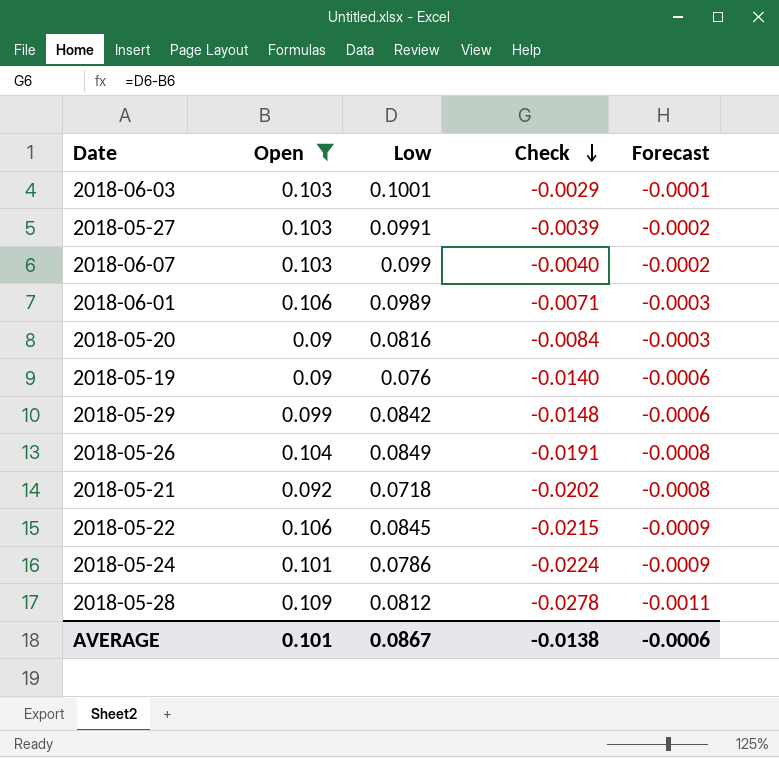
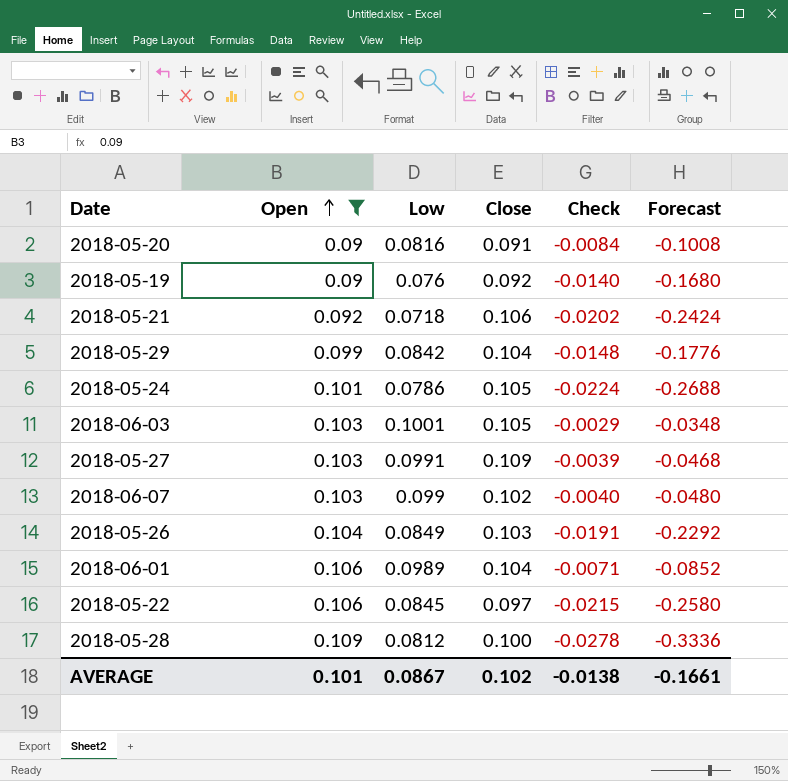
row order: Check descending -> Open ascending
column Close | position: none -> 4
column Forecast | formula: [Check] * 0.04 -> [Check] * 12
AVERAGE | Forecast: -0.0006 -> -0.1661

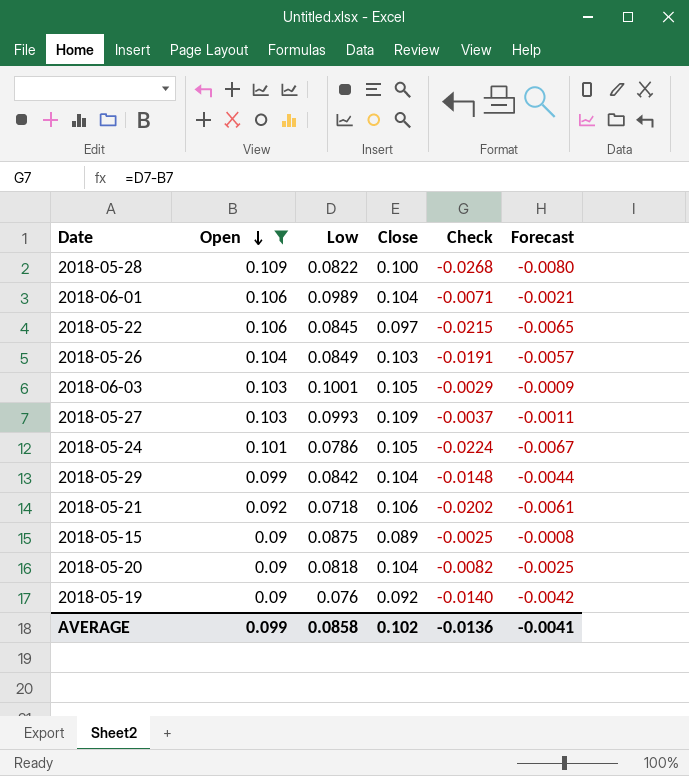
row order: Open ascending -> Open descending
column Forecast | formula: [Check] * 12 -> [Check] * 0.3
row 2018-06-07: 0.103 | 0.099 | 0.102 | -0.0040 | -0.0480 -> none
2018-05-28 | Low: 0.0812 -> 0.0822
2018-05-28 | Check: -0.0278 -> -0.0268
2018-05-27 | Low: 0.0991 -> 0.0993
2018-05-27 | Check: -0.0039 -> -0.0037
row 2018-05-15: none -> 0.09 | 0.0875 | 0.089 | -0.0025 | -0.0008
2018-05-20 | Low: 0.0816 -> 0.0818
2018-05-20 | Close: 0.091 -> 0.104
2018-05-20 | Check: -0.0084 -> -0.0082
AVERAGE | Open: 0.101 -> 0.099
AVERAGE | Low: 0.0867 -> 0.0858
AVERAGE | Check: -0.0138 -> -0.0136
AVERAGE | Forecast: -0.1661 -> -0.0041

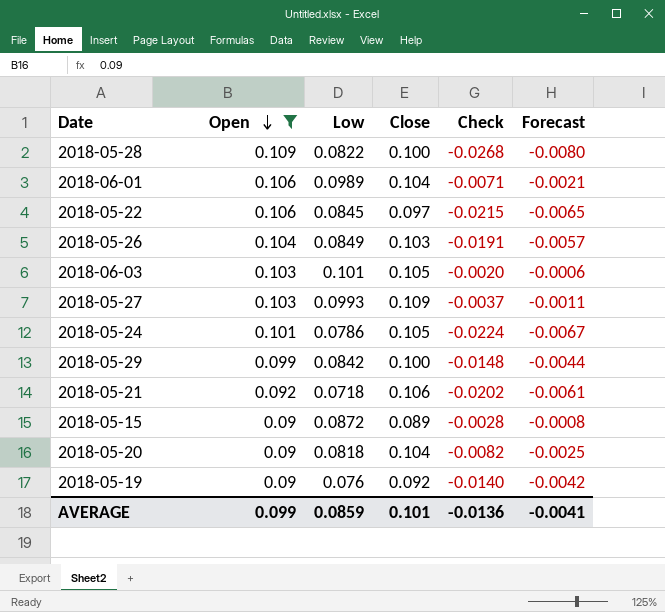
2018-06-03 | Low: 0.1001 -> 0.101
2018-06-03 | Check: -0.0029 -> -0.0020
2018-06-03 | Forecast: -0.0009 -> -0.0006
2018-05-29 | Close: 0.104 -> 0.100
2018-05-15 | Low: 0.0875 -> 0.0872
2018-05-15 | Check: -0.0025 -> -0.0028
AVERAGE | Low: 0.0858 -> 0.0859
AVERAGE | Close: 0.102 -> 0.101

